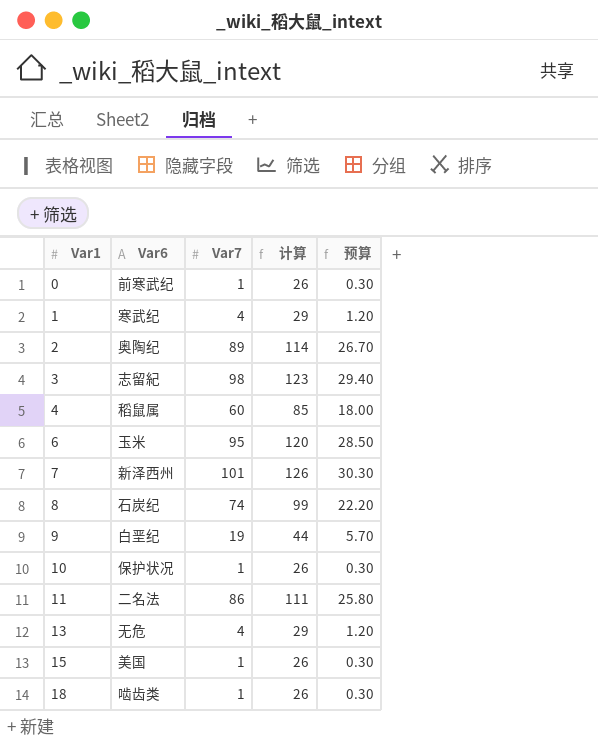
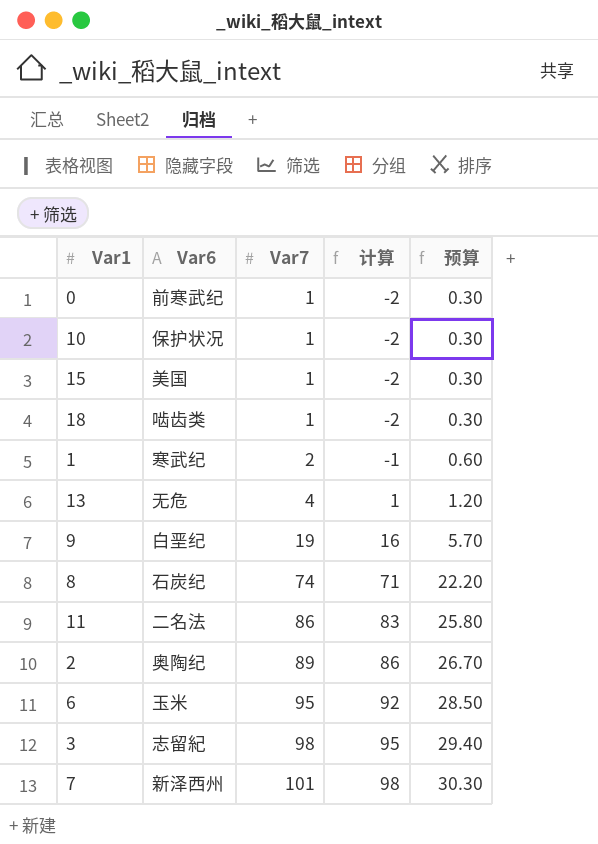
row order: Var1 ascending -> Var7 ascending
column 计算 | formula: [Var7] + 25 -> [Var7] - 3
row 4: 稻鼠属 | 60 | 85 | 18.00 -> none
1 | Var7: 4 -> 2
1 | 预算: 1.20 -> 0.60

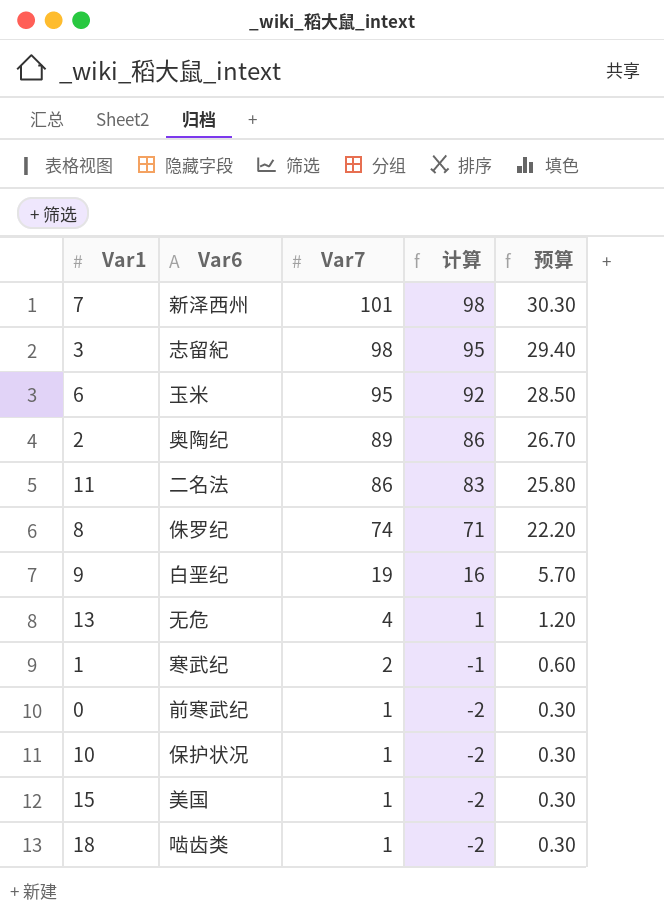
row order: Var7 ascending -> Var7 descending
8 | Var6: 石炭纪 -> 侏罗纪

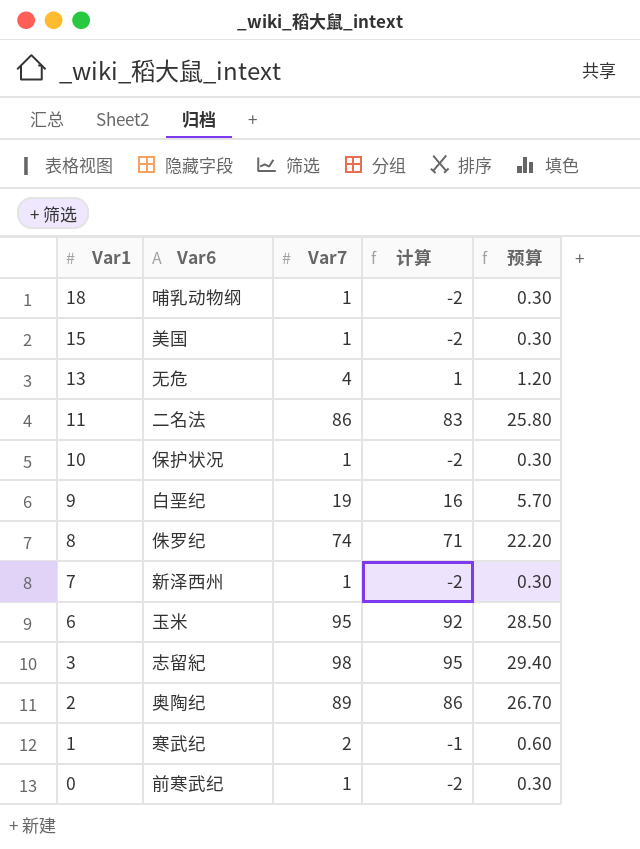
row order: Var7 descending -> Var1 descending
18 | Var6: 啮齿类 -> 哺乳动物纲
7 | Var7: 101 -> 1
7 | 计算: 98 -> -2
7 | 预算: 30.30 -> 0.30

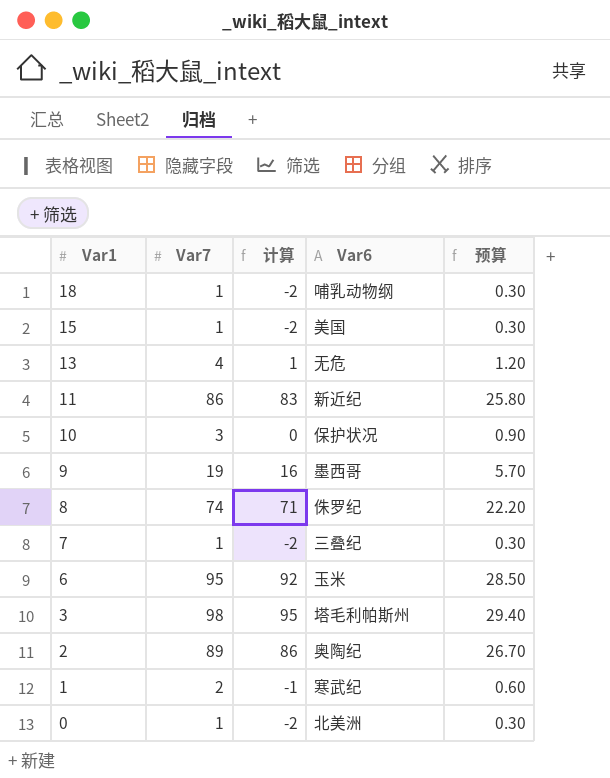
column Var6 | position: 2 -> 4
11 | Var6: 二名法 -> 新近纪
10 | Var7: 1 -> 3
10 | 计算: -2 -> 0
10 | 预算: 0.30 -> 0.90
9 | Var6: 白垩纪 -> 墨西哥
7 | Var6: 新泽西州 -> 三叠纪
3 | Var6: 志留紀 -> 塔毛利帕斯州
0 | Var6: 前寒武纪 -> 北美洲

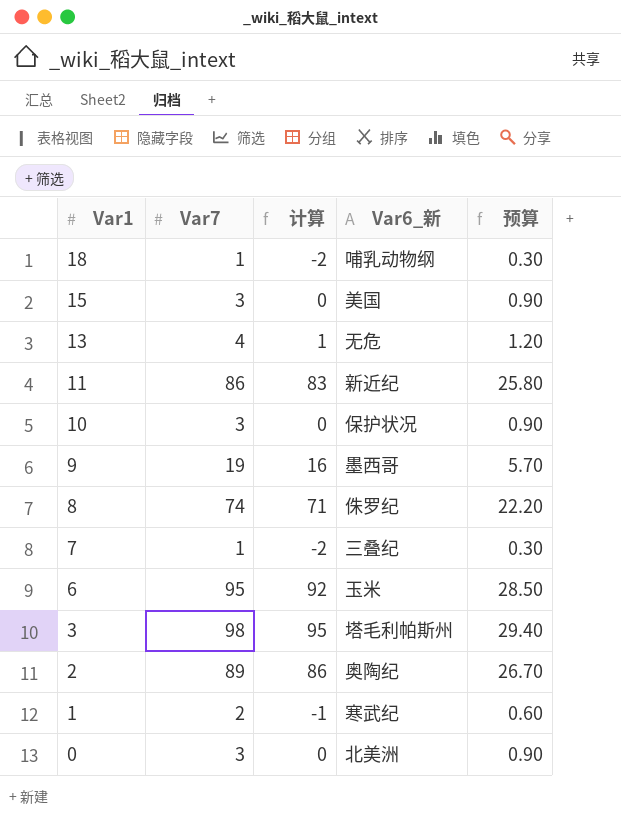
column name: Var6 -> Var6_新
15 | Var7: 1 -> 3
15 | 计算: -2 -> 0
15 | 预算: 0.30 -> 0.90
0 | Var7: 1 -> 3
0 | 计算: -2 -> 0
0 | 预算: 0.30 -> 0.90

